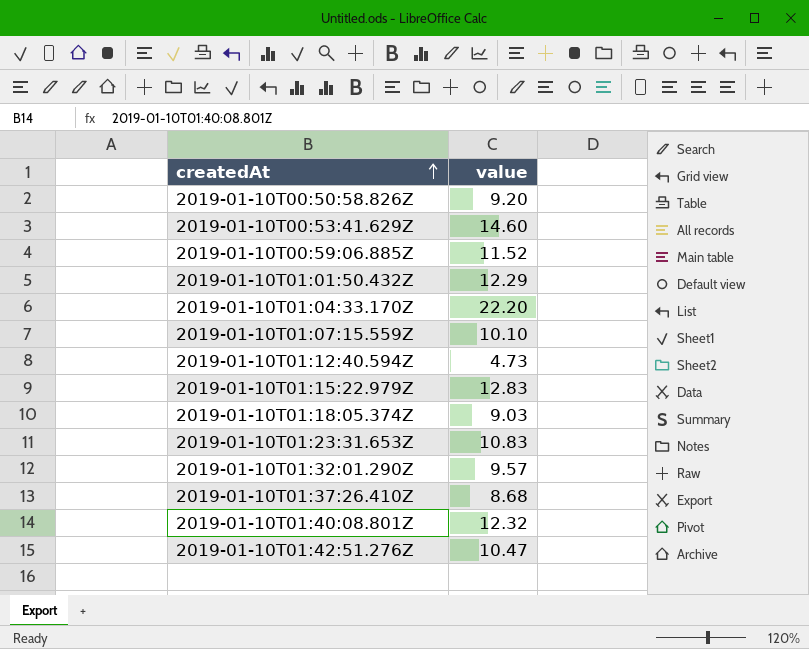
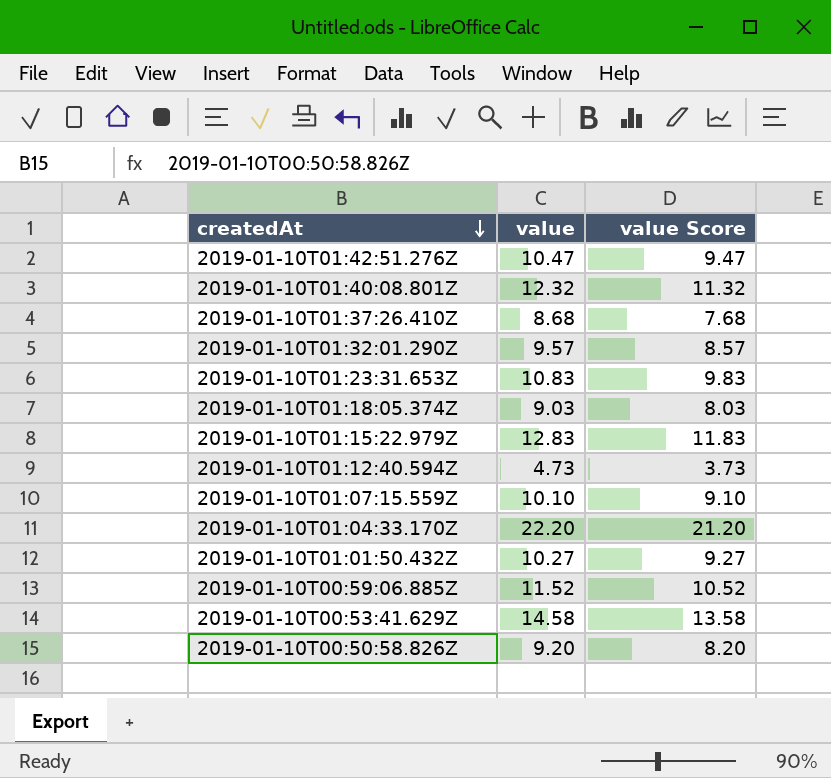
row order: createdAt ascending -> createdAt descending
column value Score | formula: none -> [value] - 1
2019-01-10T01:01:50.432Z | value: 12.29 -> 10.27
2019-01-10T00:53:41.629Z | value: 14.60 -> 14.58

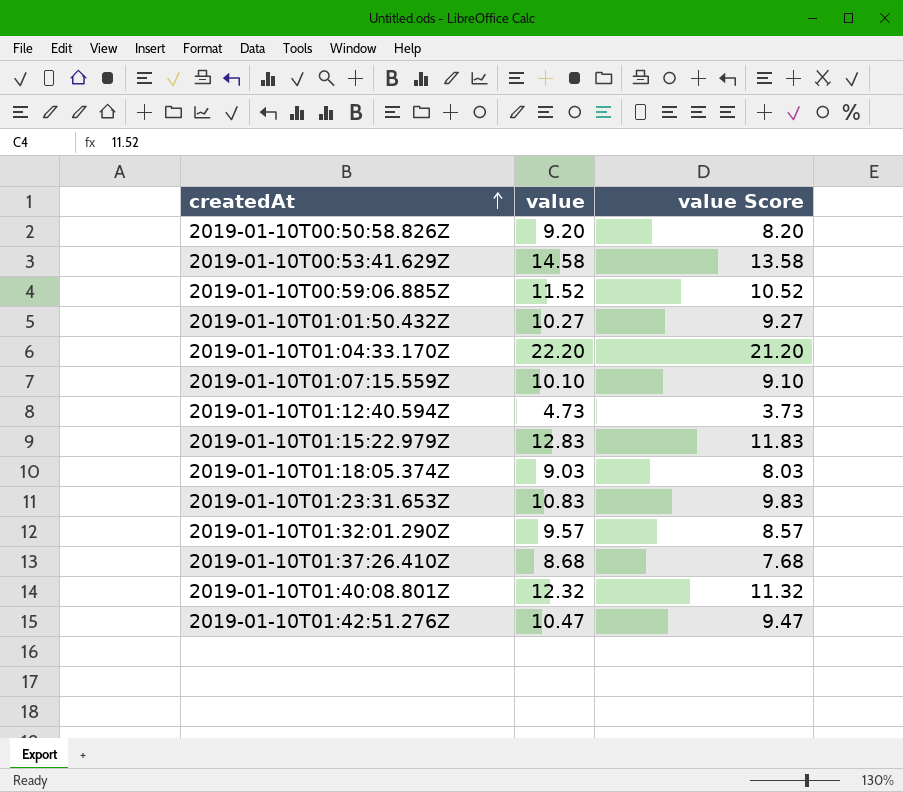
row order: createdAt descending -> createdAt ascending

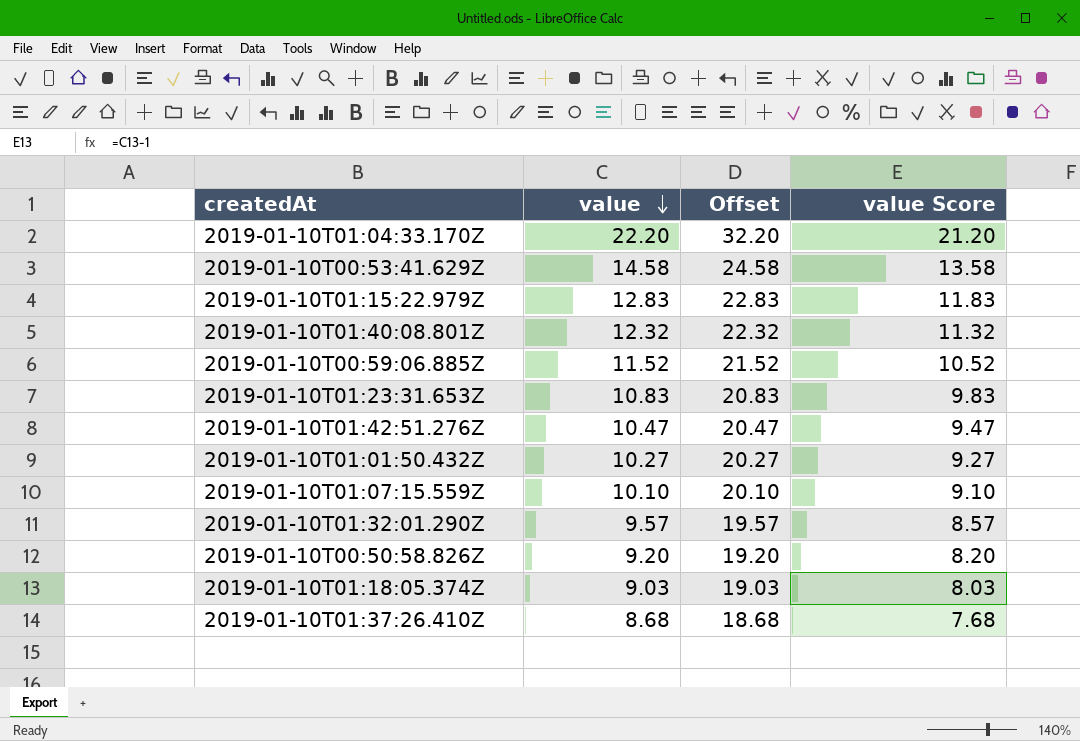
row order: createdAt ascending -> value descending
column Offset | formula: none -> [value] + 10
row 2019-01-10T01:12:40.594Z: 4.73 | 3.73 -> none

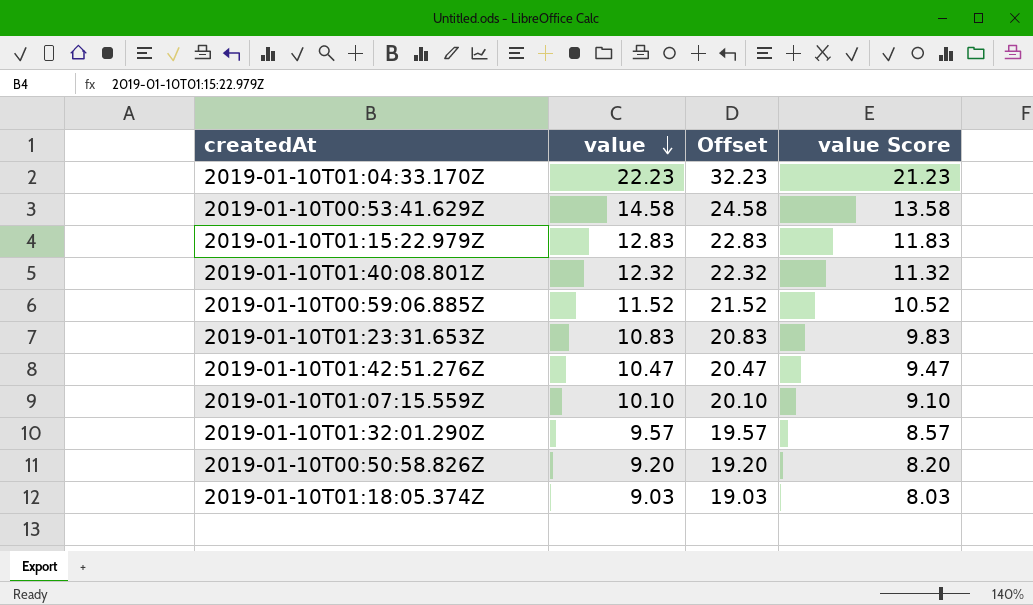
row 2019-01-10T01:01:50.432Z: 10.27 | 20.27 | 9.27 -> none
row 2019-01-10T01:37:26.410Z: 8.68 | 18.68 | 7.68 -> none
2019-01-10T01:04:33.170Z | value: 22.20 -> 22.23
2019-01-10T01:04:33.170Z | Offset: 32.20 -> 32.23
2019-01-10T01:04:33.170Z | value Score: 21.20 -> 21.23

